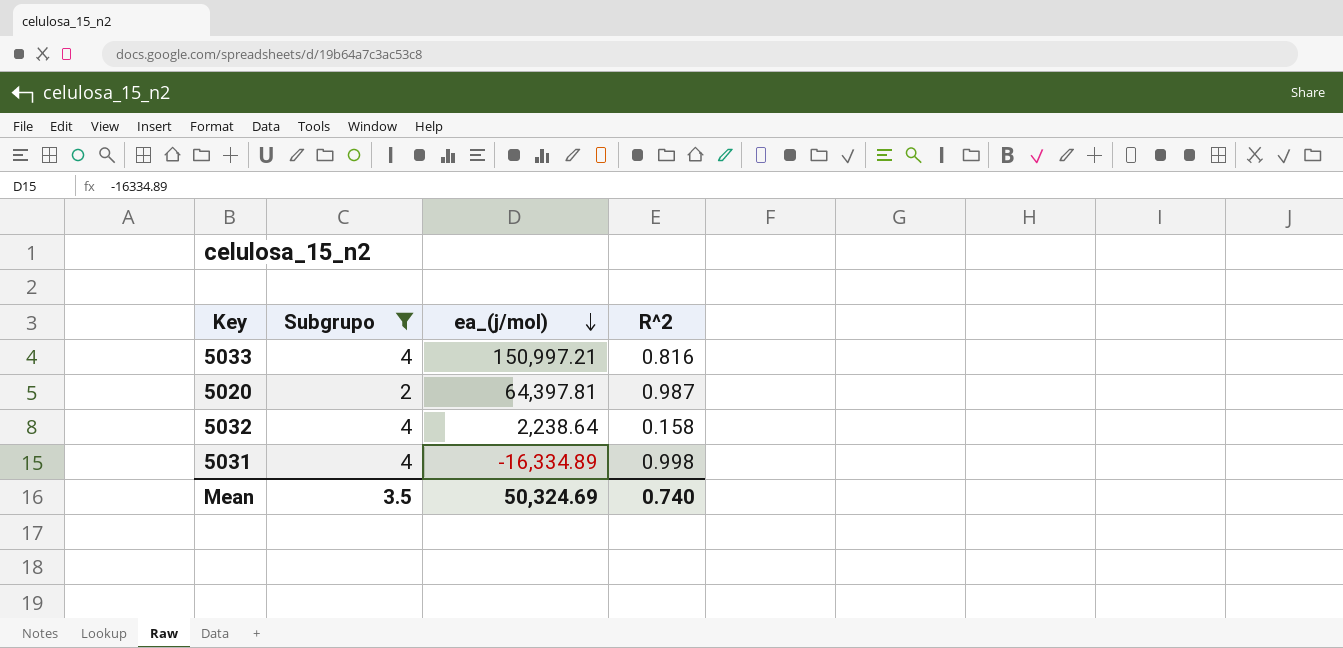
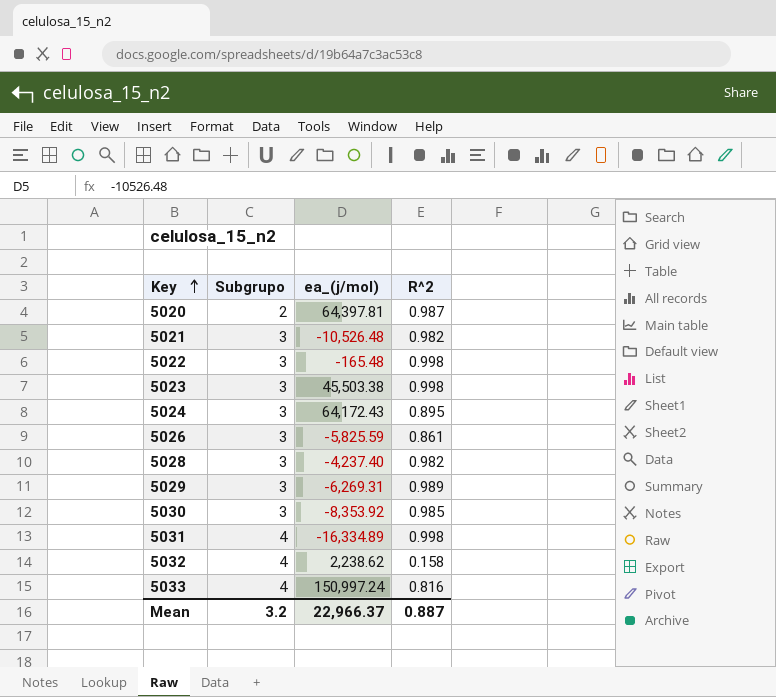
filter: Subgrupo != 3 -> none
row order: ea_(j/mol) descending -> Key ascending
5032 | ea_(j/mol): 2,238.64 -> 2,238.62
5033 | ea_(j/mol): 150,997.21 -> 150,997.24
Mean | Subgrupo: 3.5 -> 3.2
Mean | ea_(j/mol): 50,324.69 -> 22,966.37
Mean | R^2: 0.740 -> 0.887

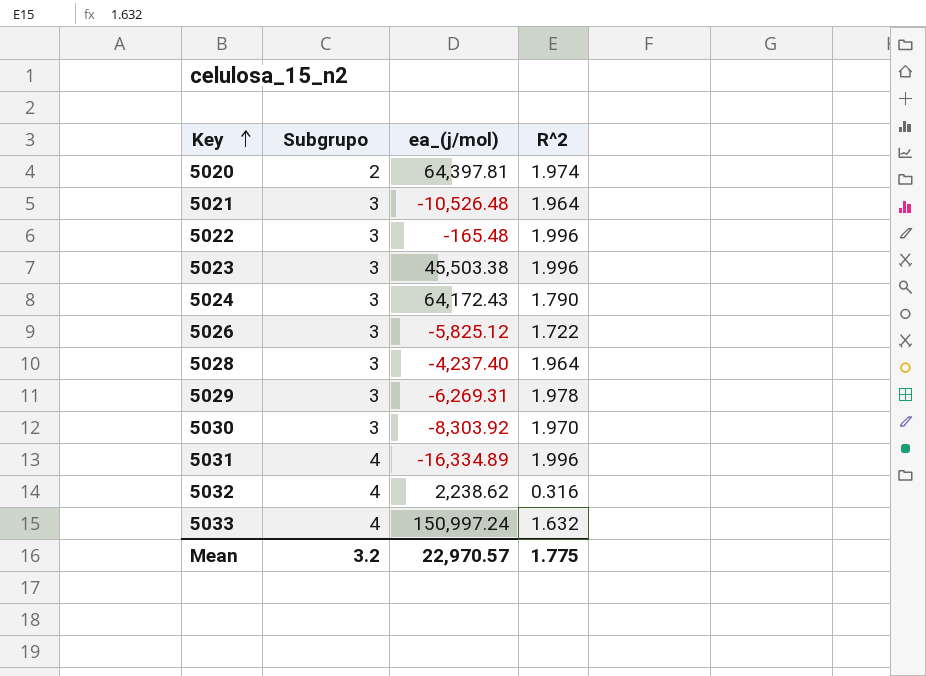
5020 | R^2: 0.987 -> 1.974
5021 | R^2: 0.982 -> 1.964
5022 | R^2: 0.998 -> 1.996
5023 | R^2: 0.998 -> 1.996
5024 | R^2: 0.895 -> 1.790
5026 | ea_(j/mol): -5,825.59 -> -5,825.12
5026 | R^2: 0.861 -> 1.722
5028 | R^2: 0.982 -> 1.964
5029 | R^2: 0.989 -> 1.978
5030 | ea_(j/mol): -8,353.92 -> -8,303.92
5030 | R^2: 0.985 -> 1.970
5031 | R^2: 0.998 -> 1.996
5032 | R^2: 0.158 -> 0.316
5033 | R^2: 0.816 -> 1.632
Mean | ea_(j/mol): 22,966.37 -> 22,970.57
Mean | R^2: 0.887 -> 1.775

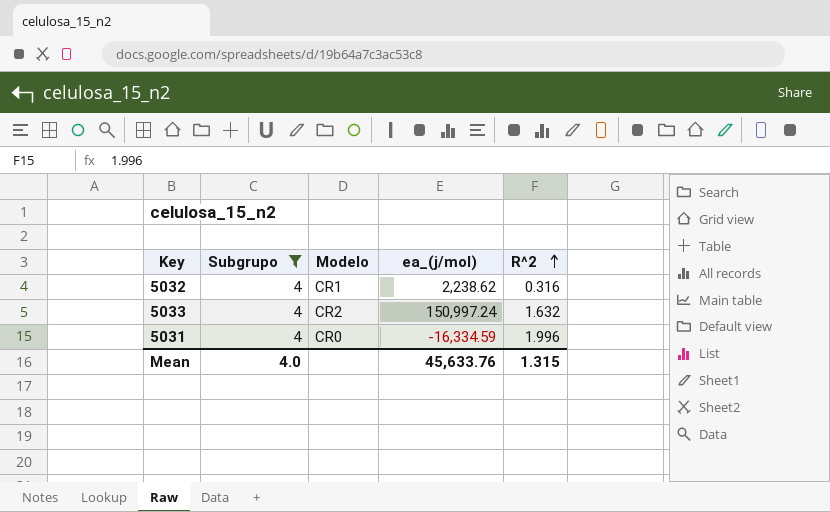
filter: none -> Subgrupo = 4
row order: Key ascending -> R^2 ascending
column Modelo | position: none -> 3
5031 | ea_(j/mol): -16,334.89 -> -16,334.59
Mean | Subgrupo: 3.2 -> 4.0
Mean | ea_(j/mol): 22,970.57 -> 45,633.76
Mean | R^2: 1.775 -> 1.315

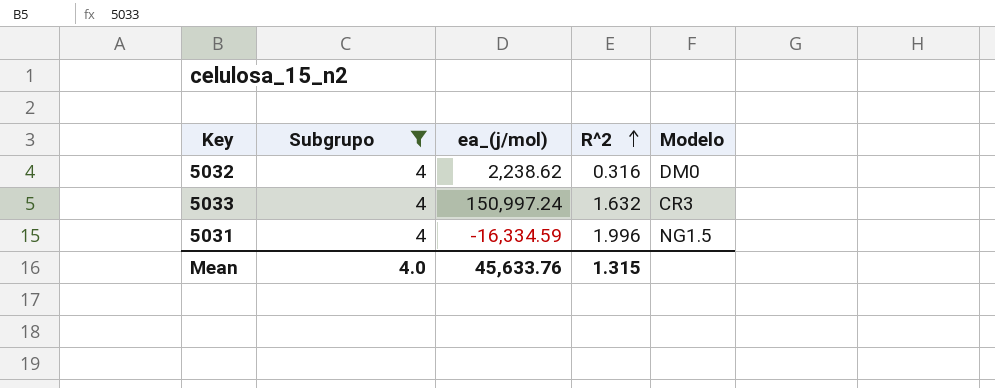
column Modelo | position: 3 -> 5
5032 | Modelo: CR1 -> DM0
5033 | Modelo: CR2 -> CR3
5031 | Modelo: CR0 -> NG1.5

